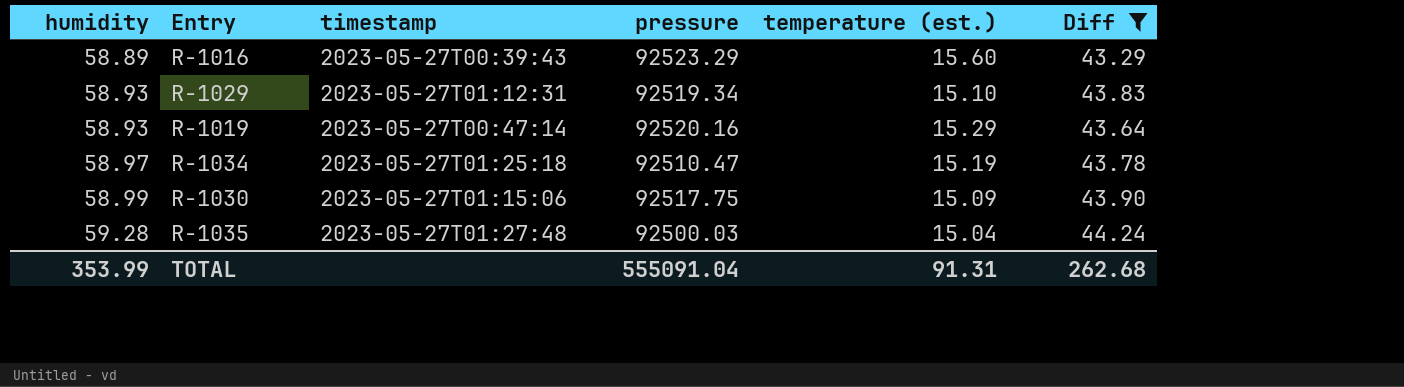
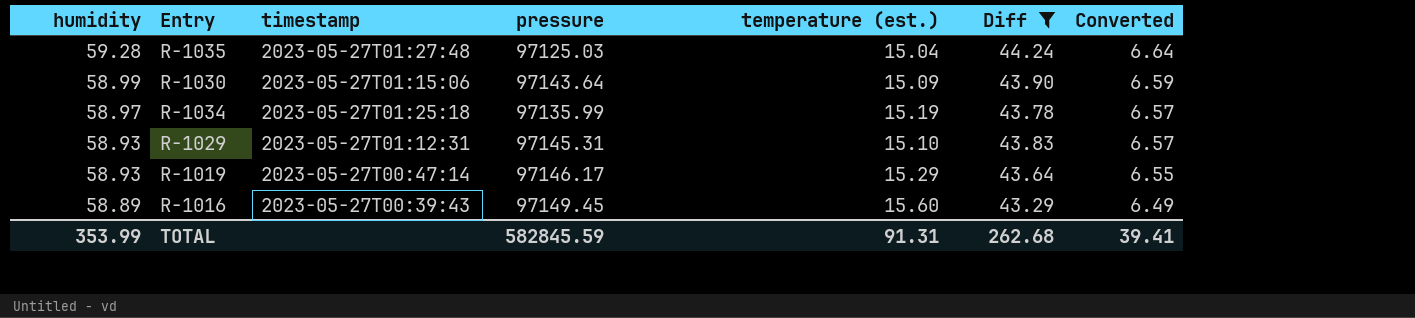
row order: humidity ascending -> humidity descending
column Converted | formula: none -> [Diff] * 0.15
R-1035 | pressure: 92500.03 -> 97125.03
R-1030 | pressure: 92517.75 -> 97143.64
R-1034 | pressure: 92510.47 -> 97135.99
R-1029 | pressure: 92519.34 -> 97145.31
R-1019 | pressure: 92520.16 -> 97146.17
R-1016 | pressure: 92523.29 -> 97149.45
TOTAL | pressure: 555091.04 -> 582845.59

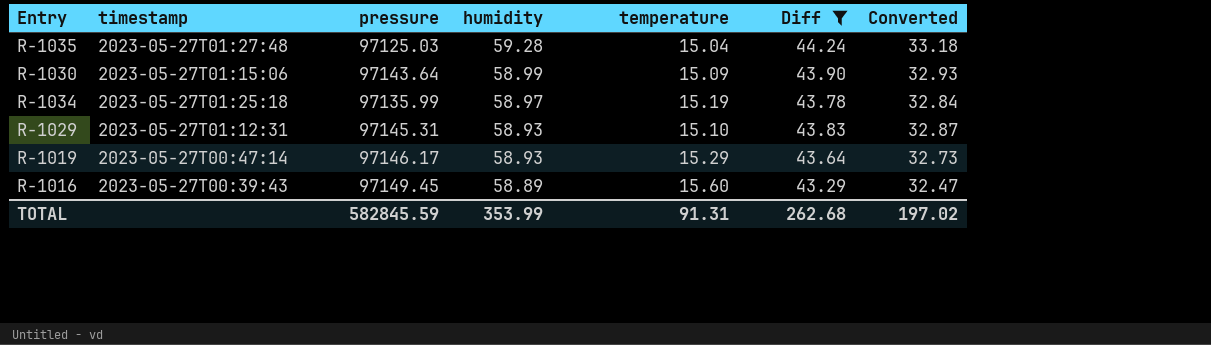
column humidity | position: 1 -> 4
column name: temperature (est.) -> temperature
column Converted | formula: [Diff] * 0.15 -> [Diff] * 0.75
TOTAL | Converted: 39.41 -> 197.02

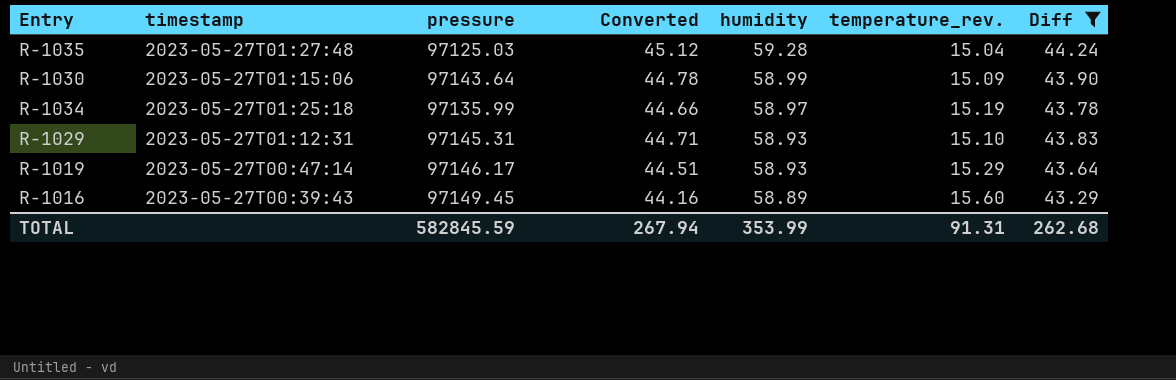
column Converted | formula: [Diff] * 0.75 -> [Diff] * 1.02
column Converted | position: 7 -> 4
column name: temperature -> temperature_rev.
TOTAL | Converted: 197.02 -> 267.94

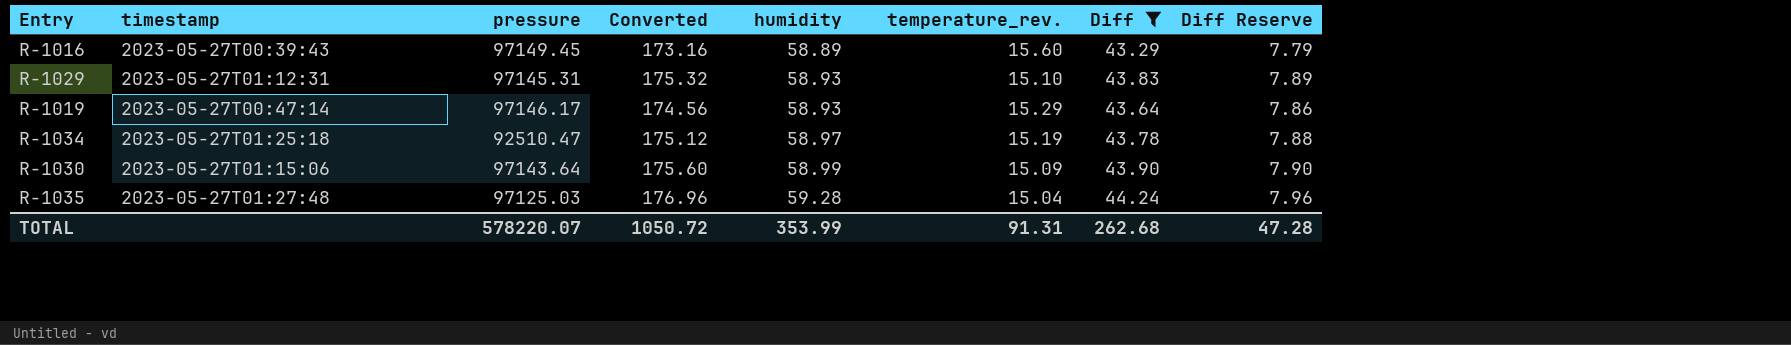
row order: humidity descending -> humidity ascending
column Converted | formula: [Diff] * 1.02 -> [Diff] * 4
column Diff Reserve | formula: none -> [Diff] * 0.18
R-1034 | pressure: 97135.99 -> 92510.47
TOTAL | pressure: 582845.59 -> 578220.07
TOTAL | Converted: 267.94 -> 1050.72

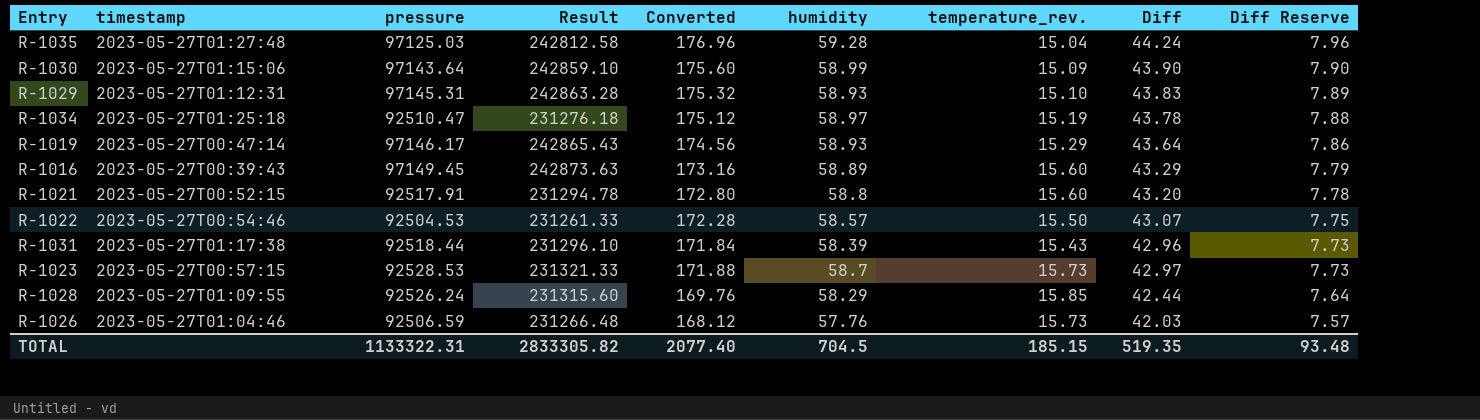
filter: Diff >= 43.29 -> none
row order: humidity ascending -> Diff Reserve descending
column Result | formula: none -> [pressure] * 2.5
TOTAL | pressure: 578220.07 -> 1133322.31
TOTAL | Converted: 1050.72 -> 2077.40
TOTAL | humidity: 353.99 -> 704.5
TOTAL | temperature_rev.: 91.31 -> 185.15
TOTAL | Diff: 262.68 -> 519.35
TOTAL | Diff Reserve: 47.28 -> 93.48

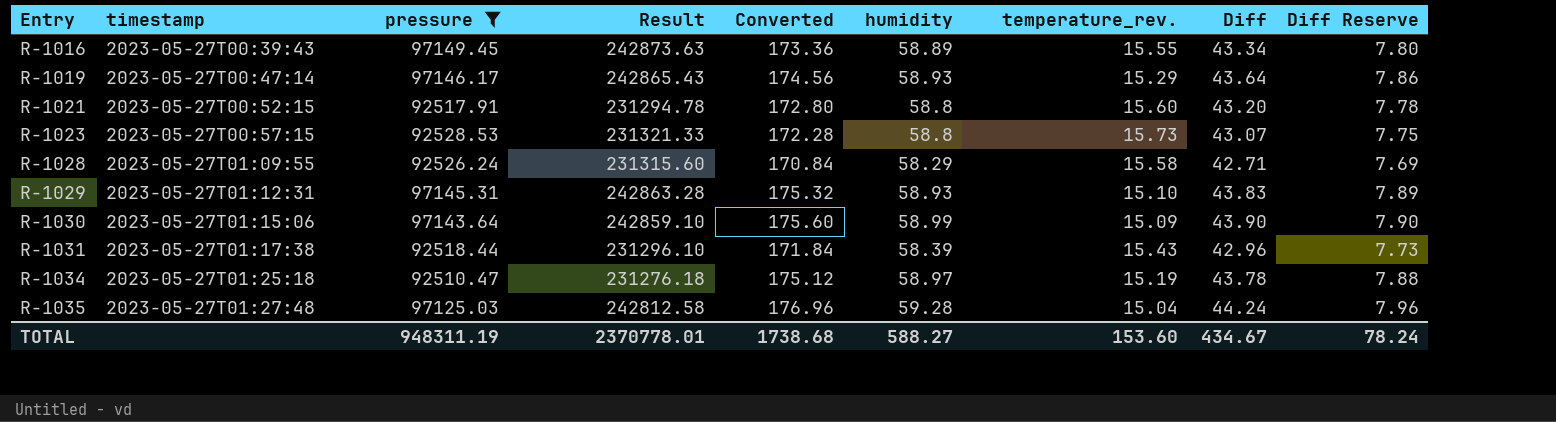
filter: none -> pressure >= 92510.47
row order: Diff Reserve descending -> Entry ascending
R-1016 | Converted: 173.16 -> 173.36
R-1016 | temperature_rev.: 15.60 -> 15.55
R-1016 | Diff: 43.29 -> 43.34
R-1016 | Diff Reserve: 7.79 -> 7.80
R-1023 | Converted: 171.88 -> 172.28
R-1023 | humidity: 58.7 -> 58.8
R-1023 | Diff: 42.97 -> 43.07
R-1023 | Diff Reserve: 7.73 -> 7.75
R-1028 | Converted: 169.76 -> 170.84
R-1028 | temperature_rev.: 15.85 -> 15.58
R-1028 | Diff: 42.44 -> 42.71
R-1028 | Diff Reserve: 7.64 -> 7.69
TOTAL | pressure: 1133322.31 -> 948311.19
TOTAL | Result: 2833305.82 -> 2370778.01
TOTAL | Converted: 2077.40 -> 1738.68
TOTAL | humidity: 704.5 -> 588.27
TOTAL | temperature_rev.: 185.15 -> 153.60
TOTAL | Diff: 519.35 -> 434.67
TOTAL | Diff Reserve: 93.48 -> 78.24

